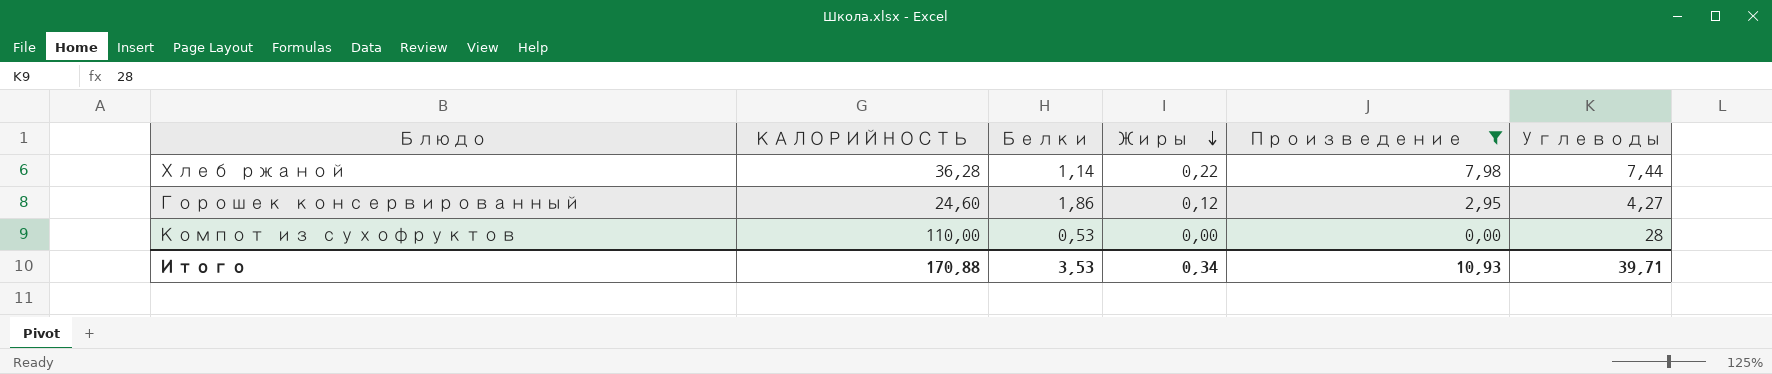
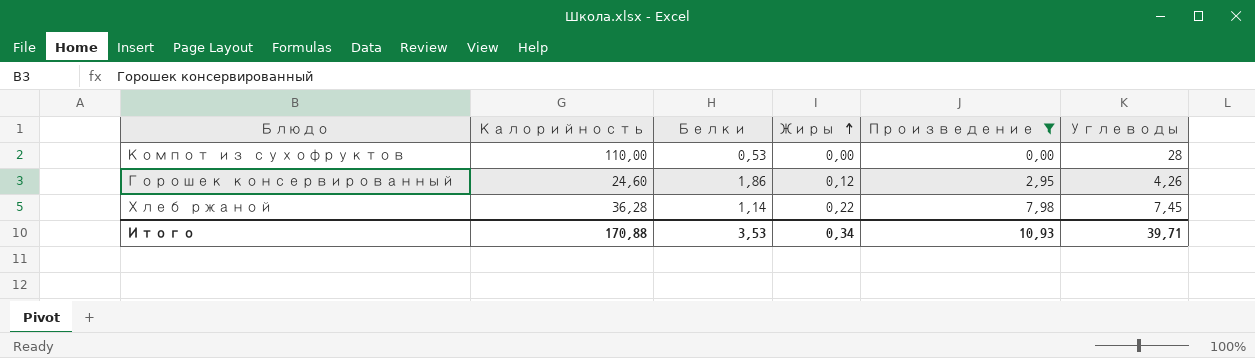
row order: Жиры descending -> Жиры ascending
column name: КАЛОРИЙНОСТЬ -> Калорийность
Горошек консервированный | Углеводы: 4,27 -> 4,26
Хлеб ржаной | Углеводы: 7,44 -> 7,45

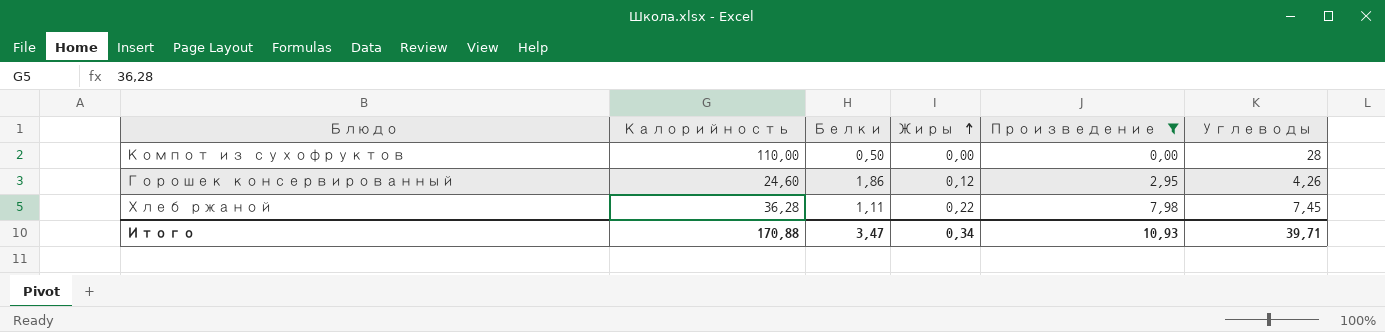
Компот из сухофруктов | Белки: 0,53 -> 0,50
Хлеб ржаной | Белки: 1,14 -> 1,11
Итого | Белки: 3,53 -> 3,47

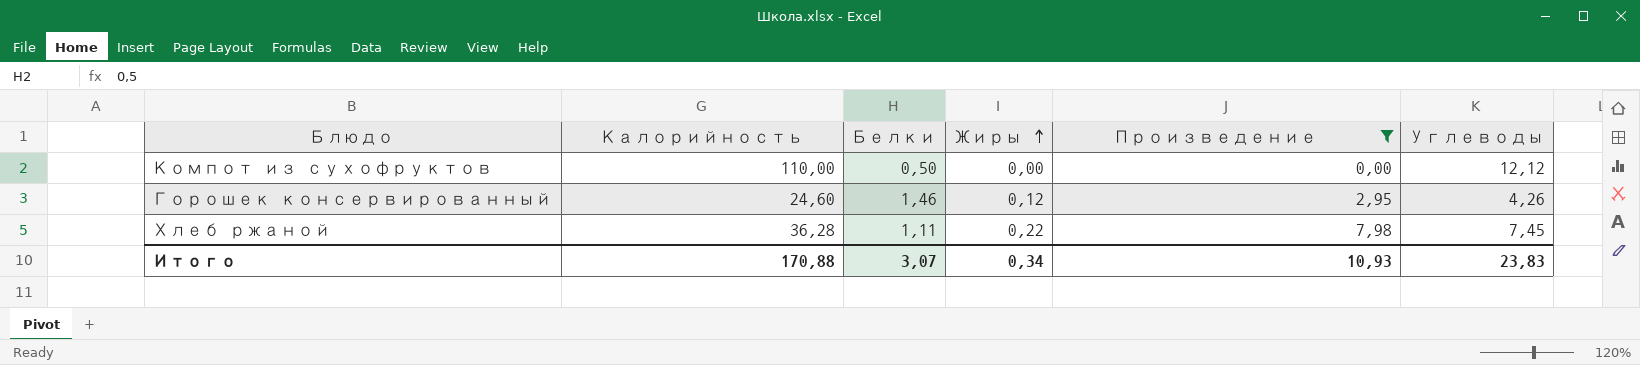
Компот из сухофруктов | Углеводы: 28 -> 12,12
Горошек консервированный | Белки: 1,86 -> 1,46
Итого | Белки: 3,47 -> 3,07
Итого | Углеводы: 39,71 -> 23,83

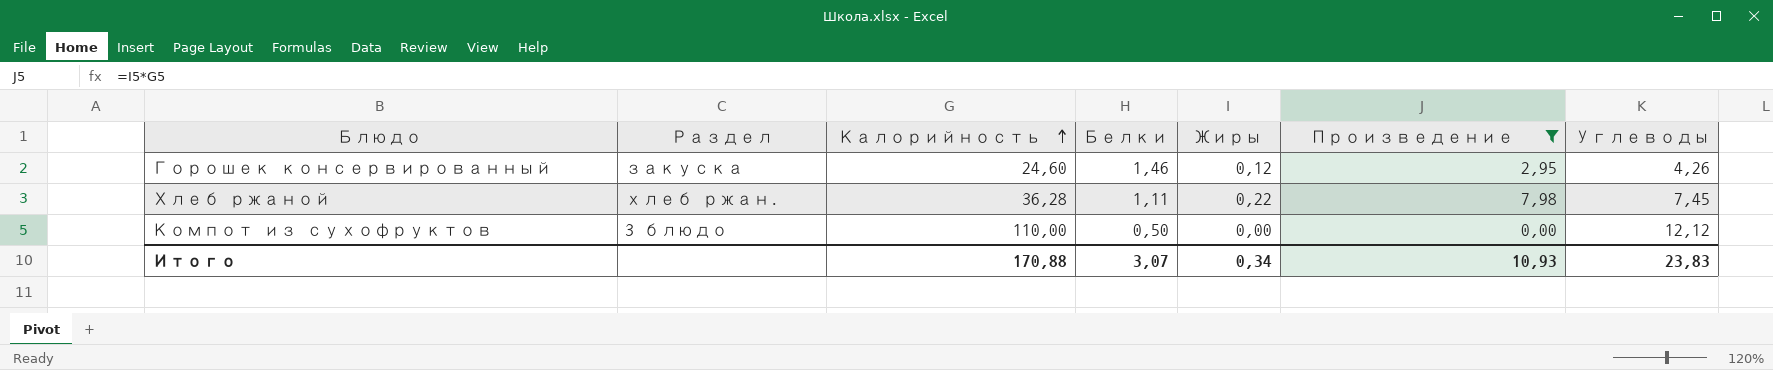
row order: Жиры ascending -> Калорийность ascending
column Раздел | position: none -> 2

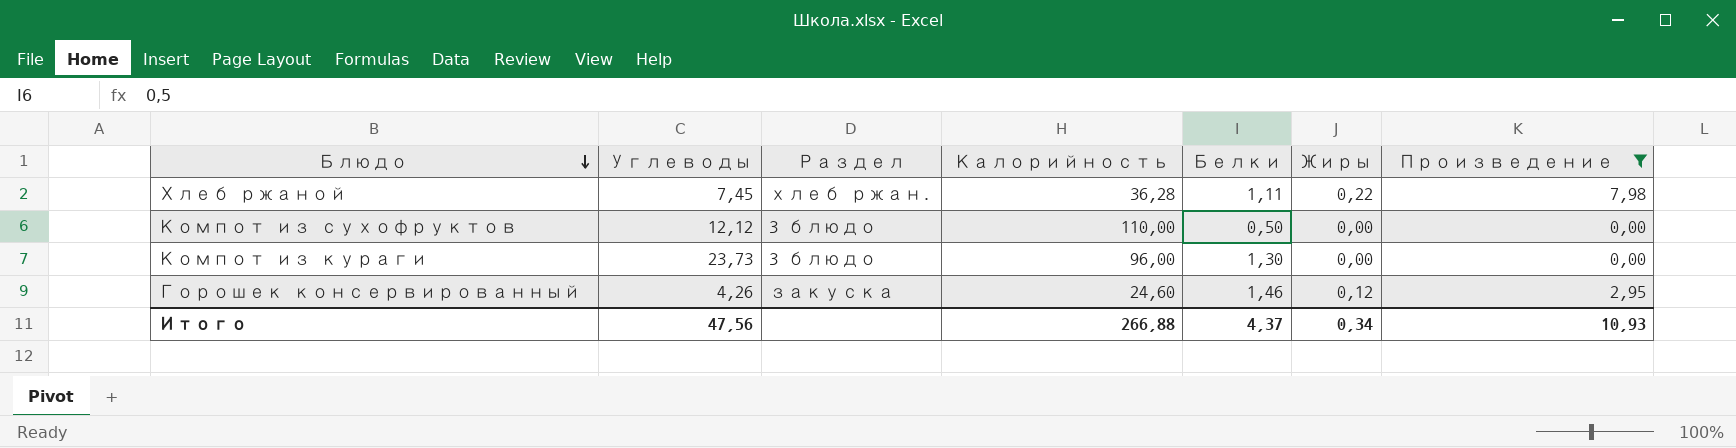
row order: Калорийность ascending -> Блюдо descending
column Углеводы | position: 7 -> 2
row Компот из кураги: none -> 23,73 | 3 блюдо | 96,00 | 1,30 | 0,00 | 0,00
Итого | Углеводы: 23,83 -> 47,56
Итого | Калорийность: 170,88 -> 266,88
Итого | Белки: 3,07 -> 4,37

